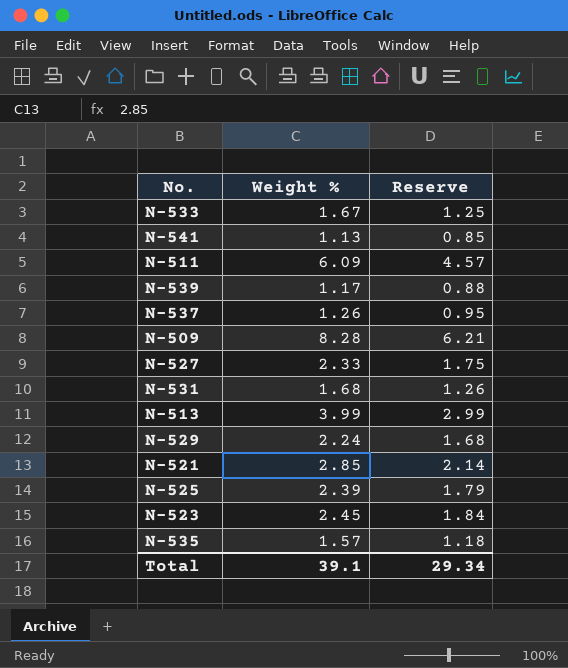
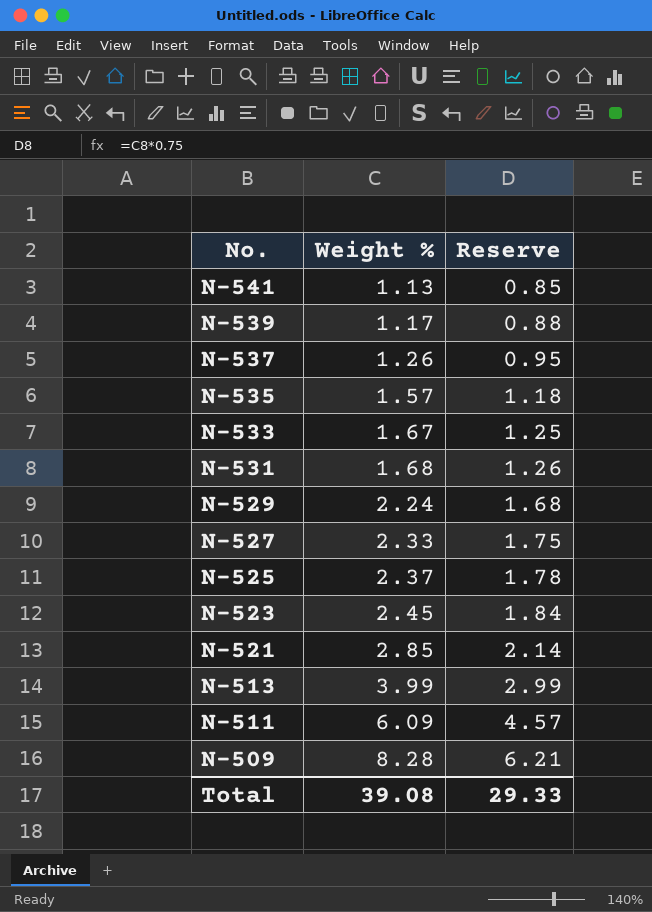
row order: none -> No. descending
N-525 | Weight %: 2.39 -> 2.37
N-525 | Reserve: 1.79 -> 1.78
Total | Weight %: 39.1 -> 39.08
Total | Reserve: 29.34 -> 29.33

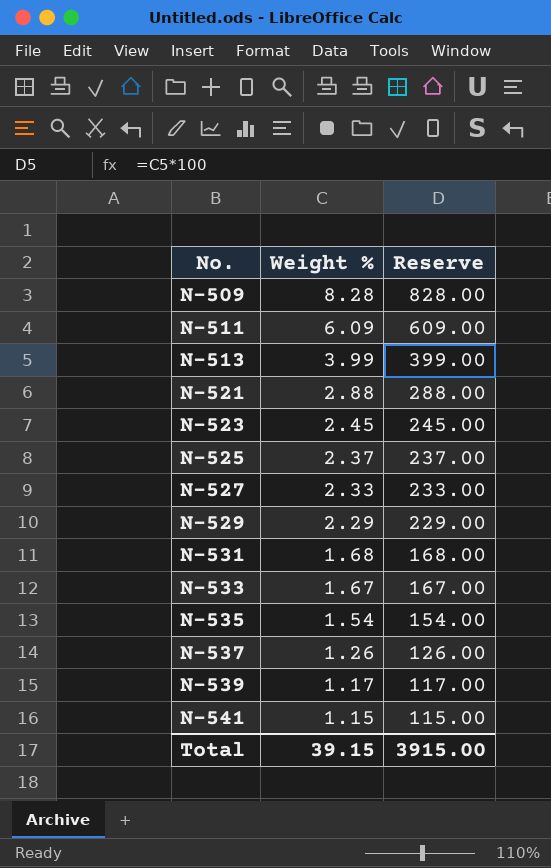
row order: No. descending -> No. ascending
column Reserve | formula: [Weight %] * 0.75 -> [Weight %] * 100
N-521 | Weight %: 2.85 -> 2.88
N-529 | Weight %: 2.24 -> 2.29
N-535 | Weight %: 1.57 -> 1.54
N-541 | Weight %: 1.13 -> 1.15
Total | Weight %: 39.08 -> 39.15
Total | Reserve: 29.33 -> 3915.00

